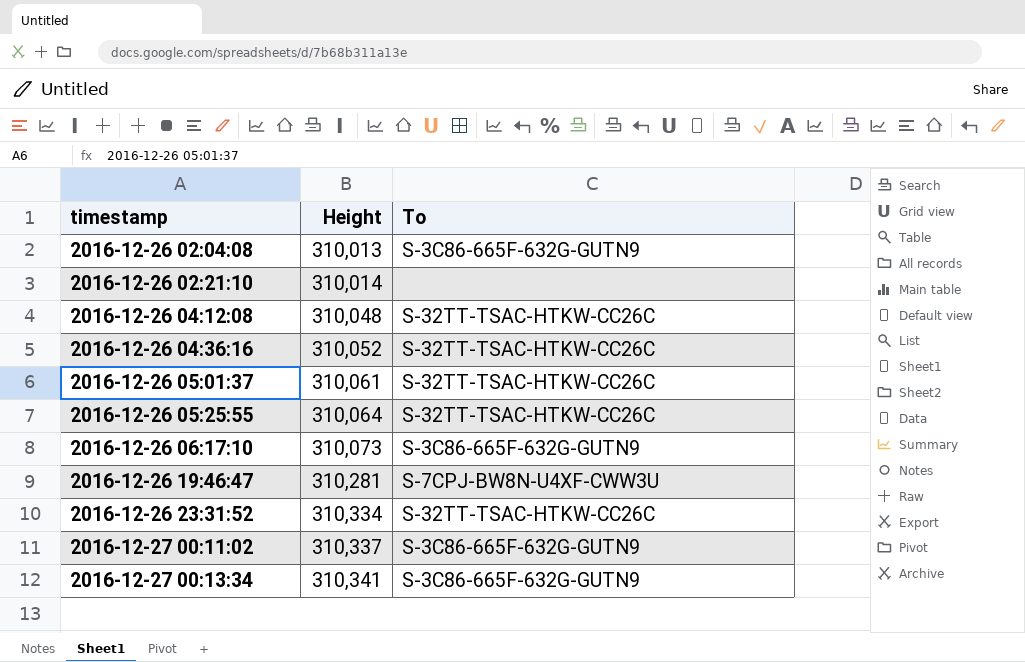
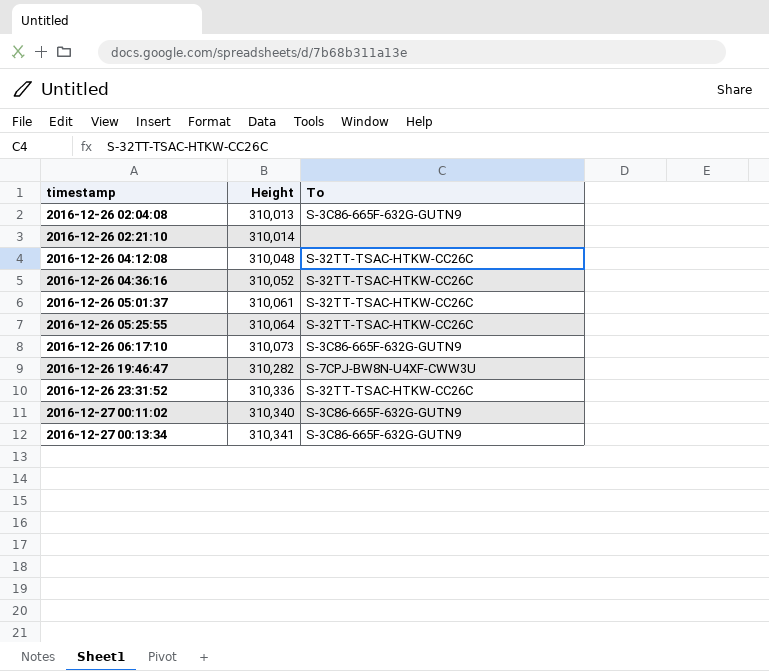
2016-12-26 19:46:47 | Height: 310,281 -> 310,282
2016-12-26 23:31:52 | Height: 310,334 -> 310,336
2016-12-27 00:11:02 | Height: 310,337 -> 310,340

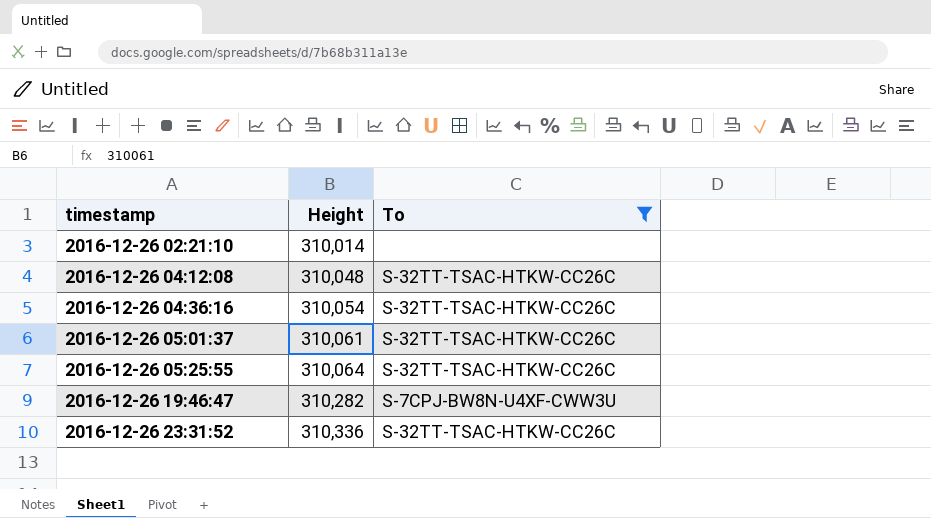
filter: none -> To != S-3C86-665F-632G-GUTN9
2016-12-26 04:36:16 | Height: 310,052 -> 310,054

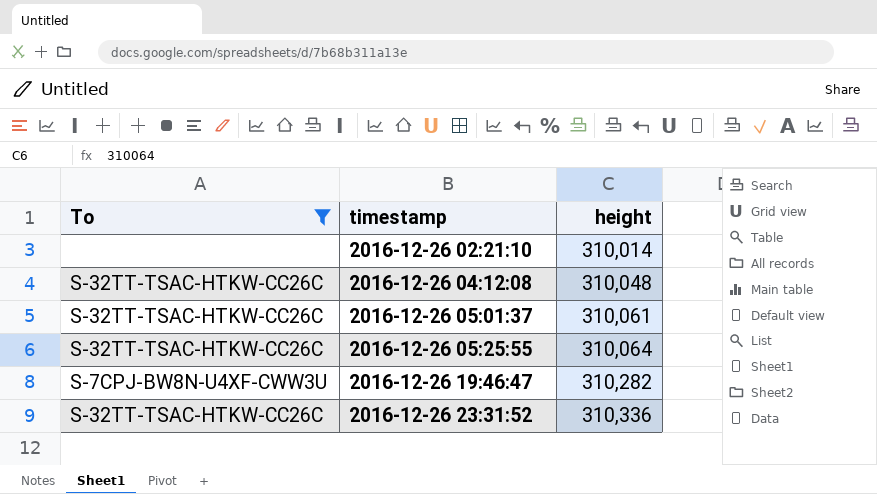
column To | position: 3 -> 1
column name: Height -> height
row 2016-12-26 04:36:16: 310,054 | S-32TT-TSAC-HTKW-CC26C -> none

